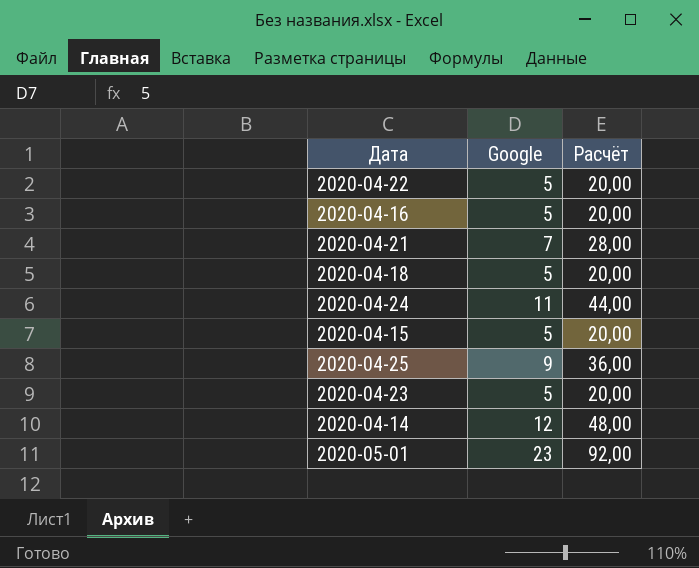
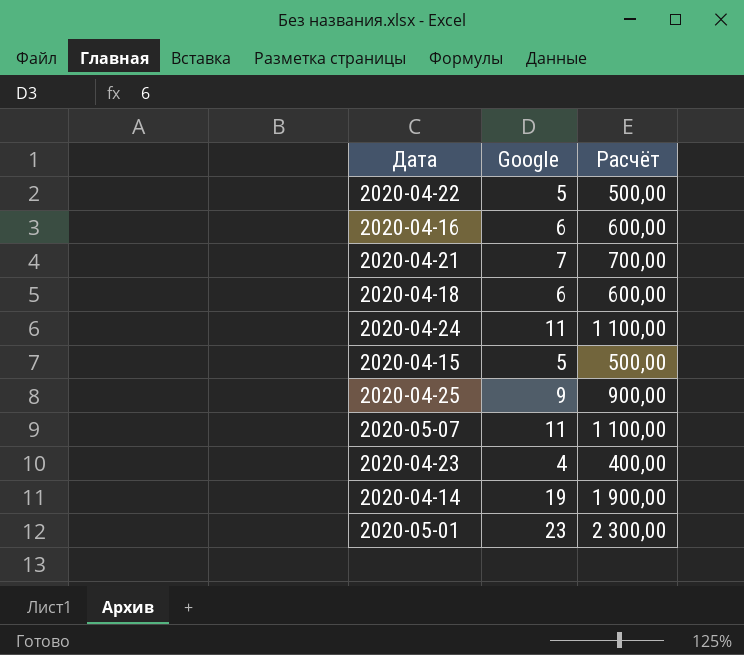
column Расчёт | formula: [Google] * 4 -> [Google] * 100
2020-04-16 | Google: 5 -> 6
2020-04-18 | Google: 5 -> 6
row 2020-05-07: none -> 11 | 1 100,00
2020-04-23 | Google: 5 -> 4
2020-04-14 | Google: 12 -> 19

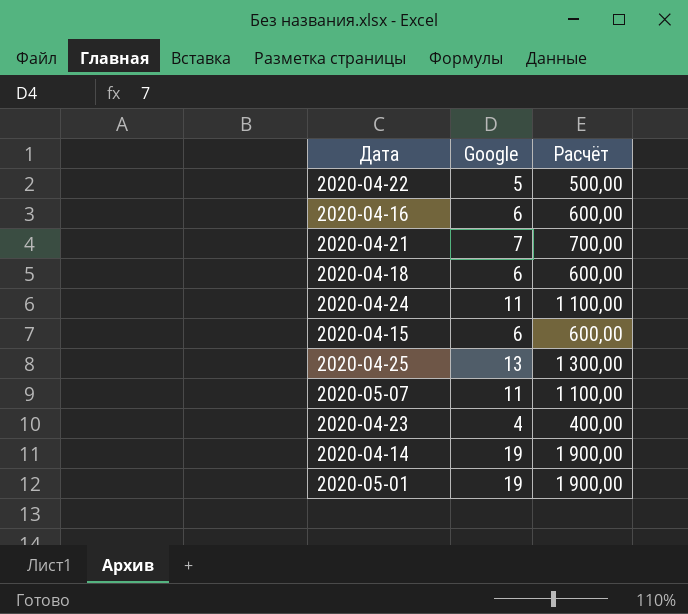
2020-04-15 | Google: 5 -> 6
2020-04-15 | Расчёт: 500,00 -> 600,00
2020-04-25 | Google: 9 -> 13
2020-04-25 | Расчёт: 900,00 -> 1 300,00
2020-05-01 | Google: 23 -> 19
2020-05-01 | Расчёт: 2 300,00 -> 1 900,00

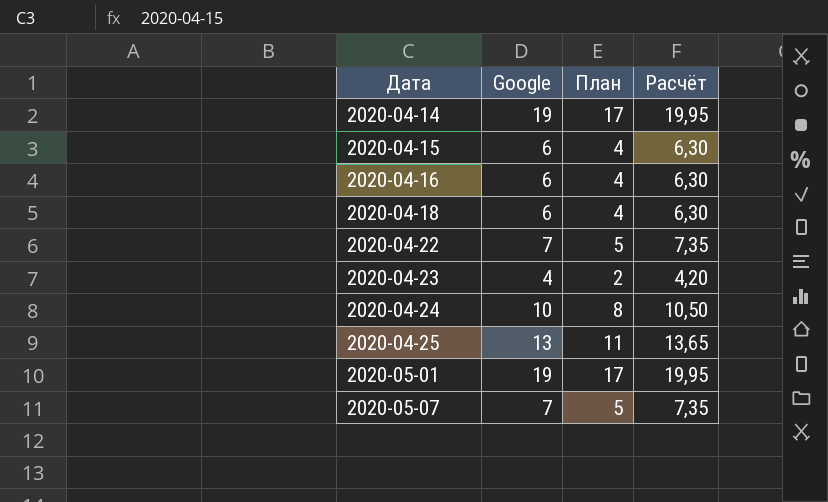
row order: none -> Дата ascending
column План | formula: none -> [Google] - 2
column Расчёт | formula: [Google] * 100 -> [Google] * 1,05
row 2020-04-21: 7 | 700,00 -> none
2020-04-22 | Google: 5 -> 7
2020-04-24 | Google: 11 -> 10
2020-05-07 | Google: 11 -> 7

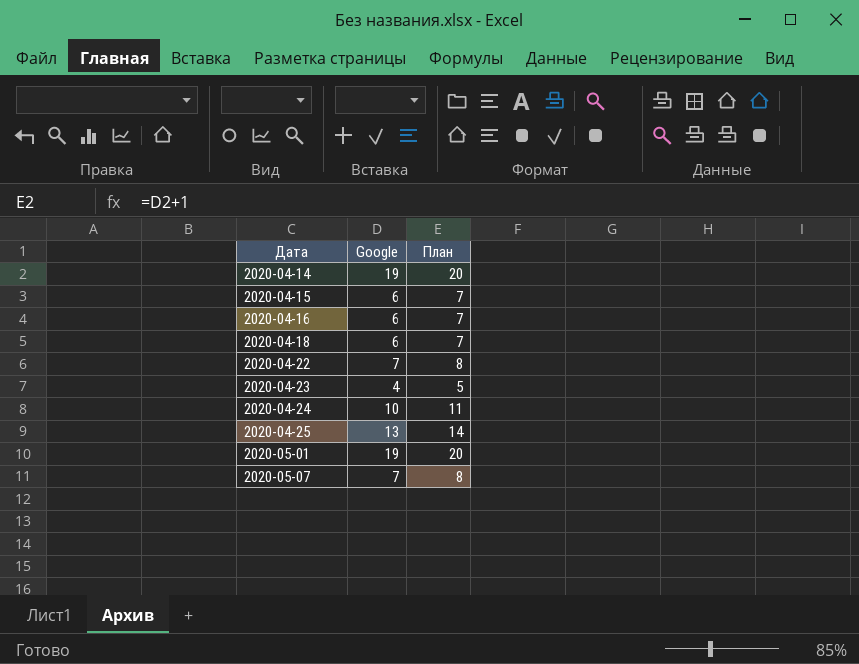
column Расчёт | formula: [Google] * 1,05 -> none
column План | formula: [Google] - 2 -> [Google] + 1

